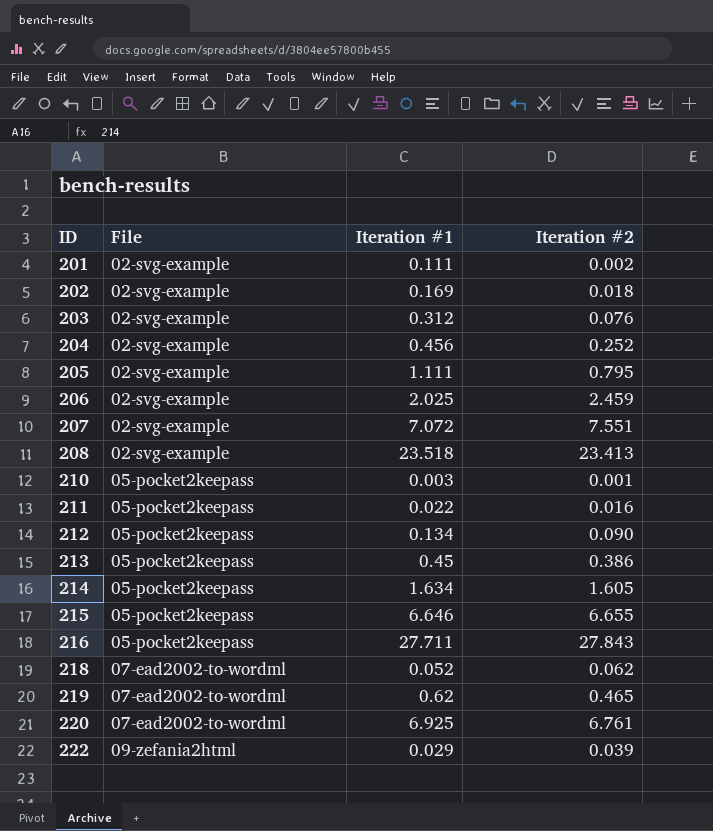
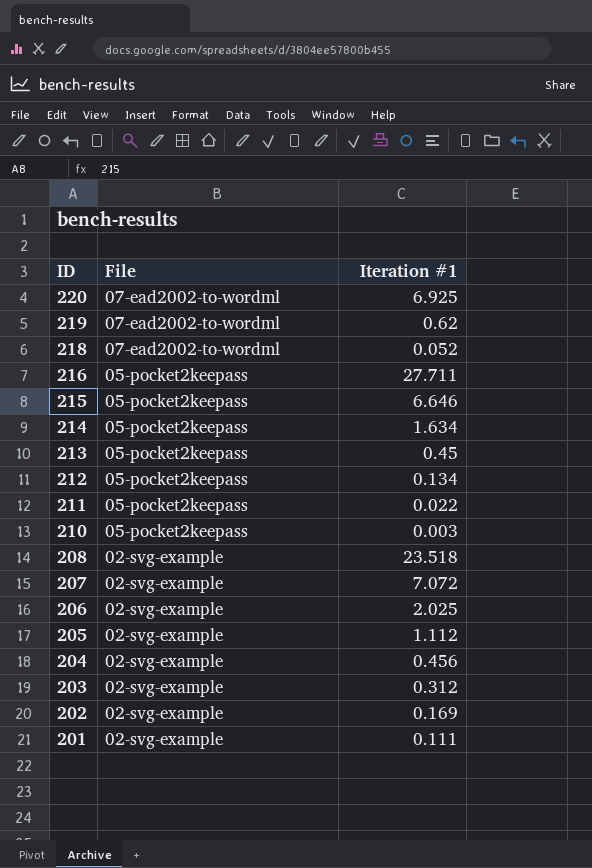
row order: ID ascending -> ID descending
column Iteration #2 | position: 4 -> none
row 222: 09-zefania2html | 0.029 | 0.039 -> none
205 | Iteration #1: 1.111 -> 1.112

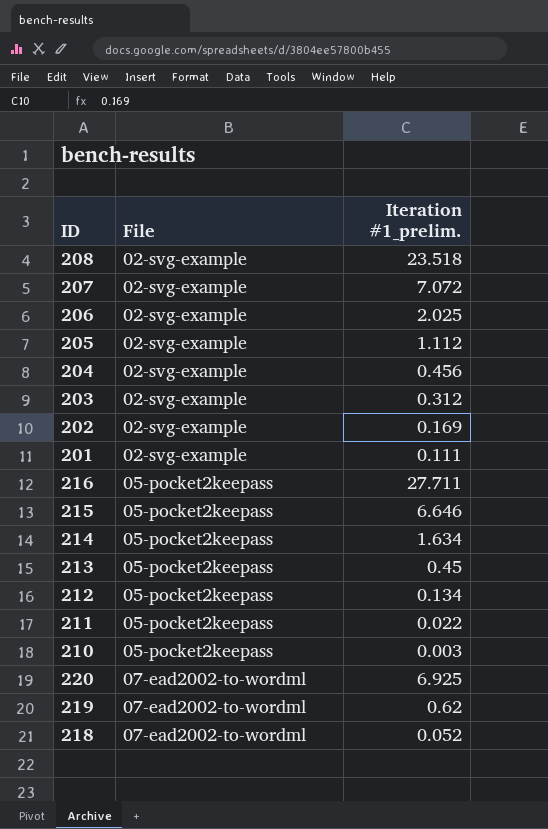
row order: ID descending -> File ascending
column name: Iteration #1 -> Iteration #1_prelim.

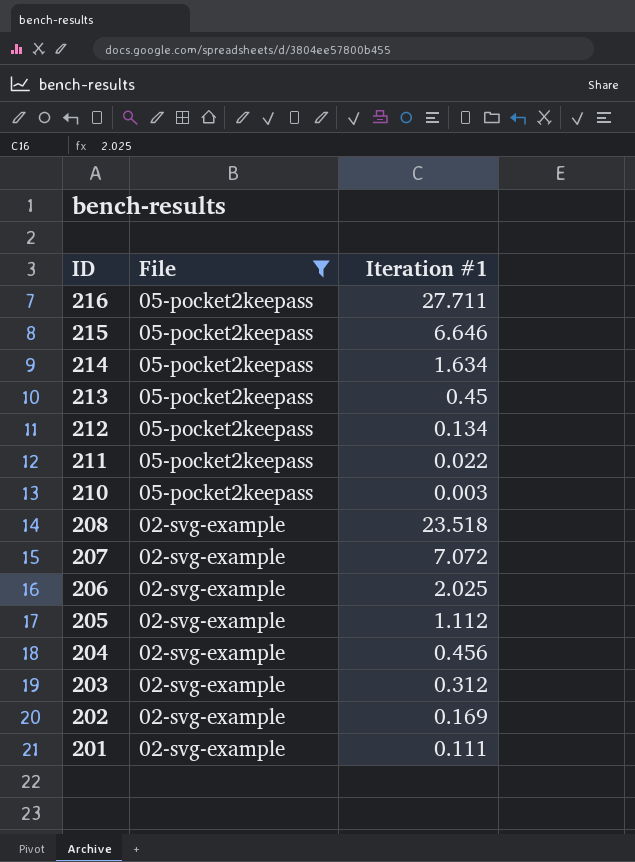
filter: none -> File != 07-ead2002-to-wordml
row order: File ascending -> ID descending
column name: Iteration #1_prelim. -> Iteration #1

